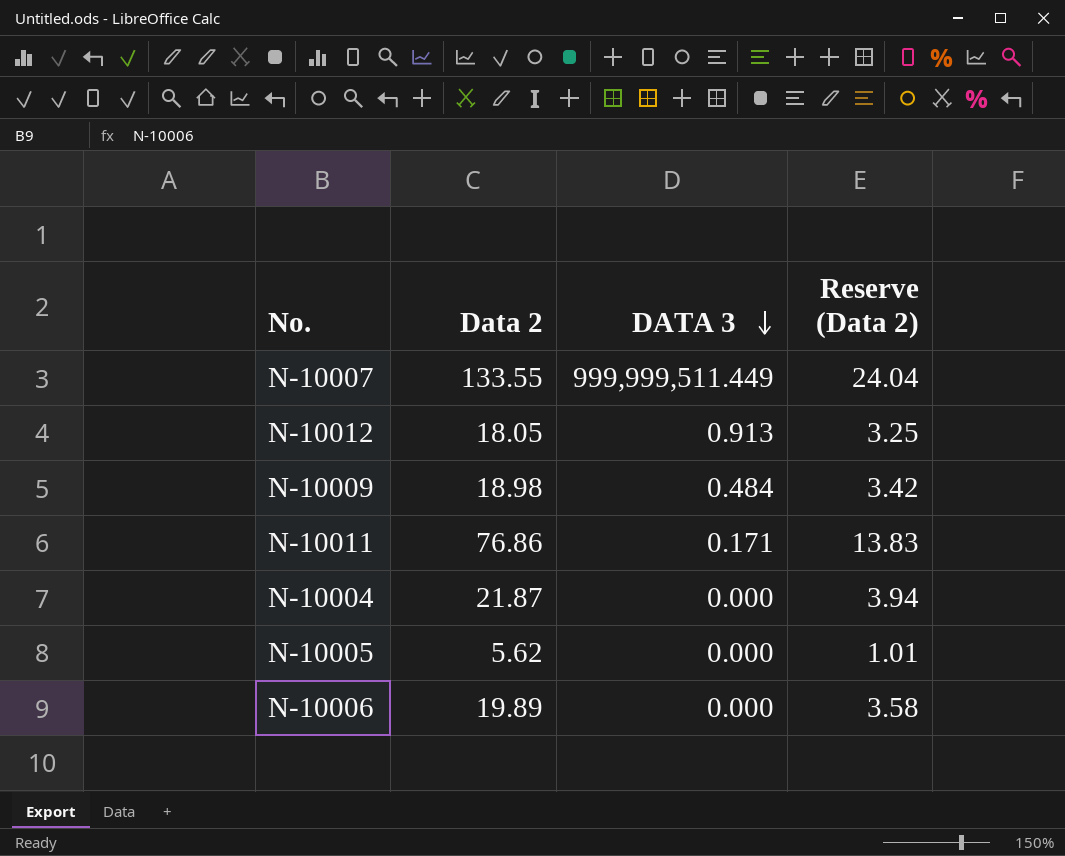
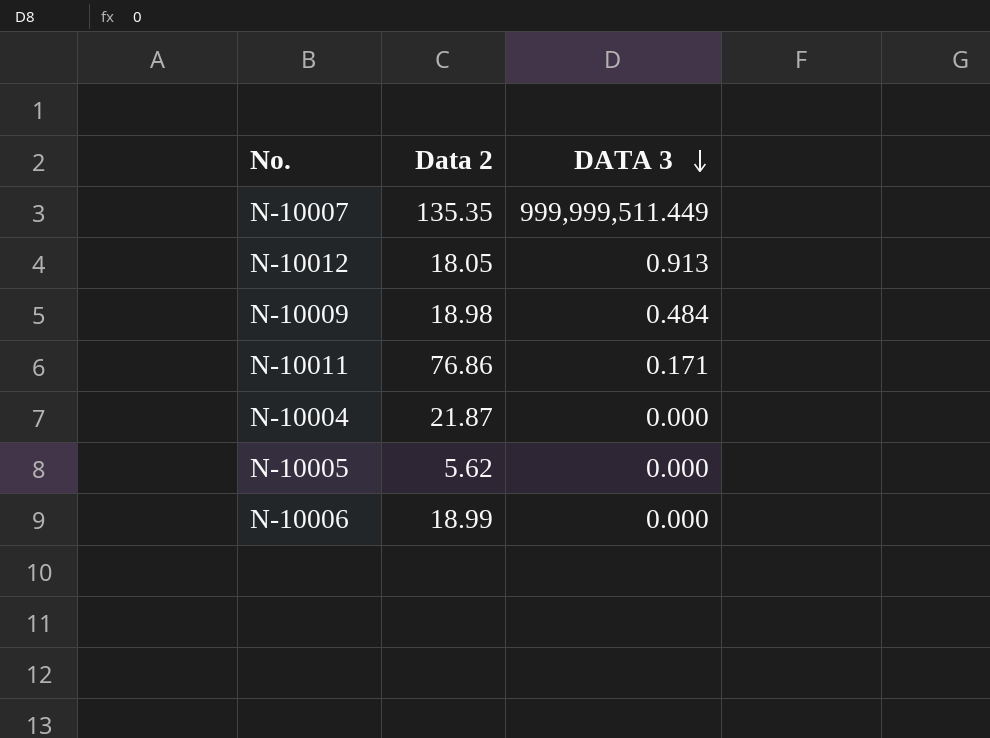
column Reserve (Data 2) | formula: [Data 2] * 0.18 -> none
N-10007 | Data 2: 133.55 -> 135.35
N-10006 | Data 2: 19.89 -> 18.99

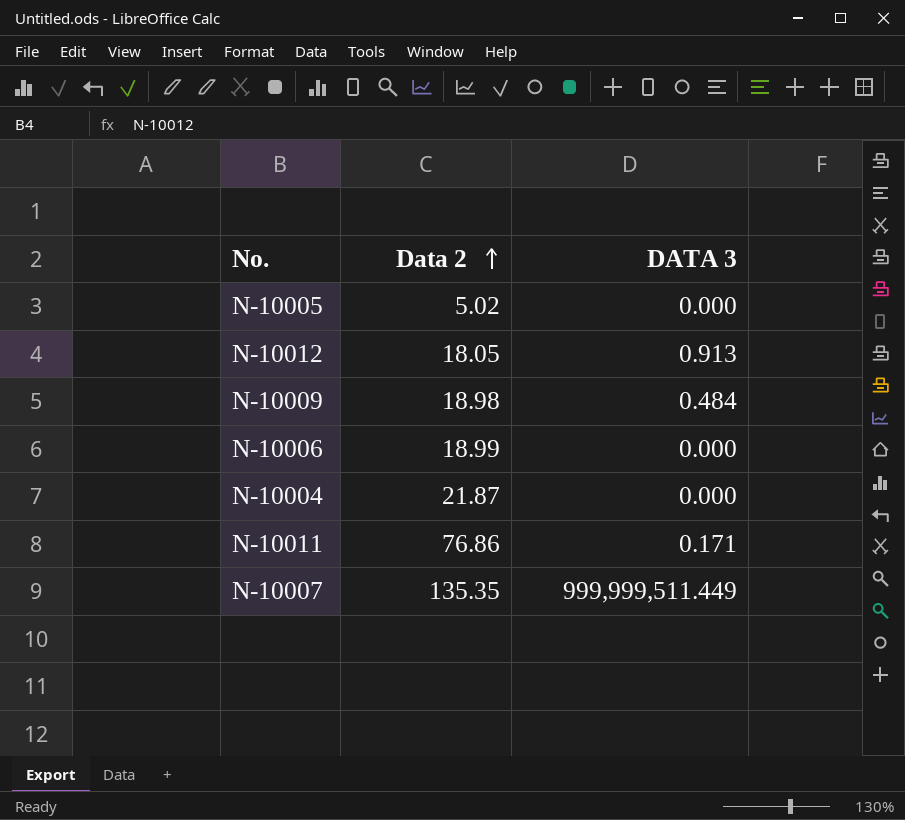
row order: DATA 3 descending -> Data 2 ascending
N-10005 | Data 2: 5.62 -> 5.02

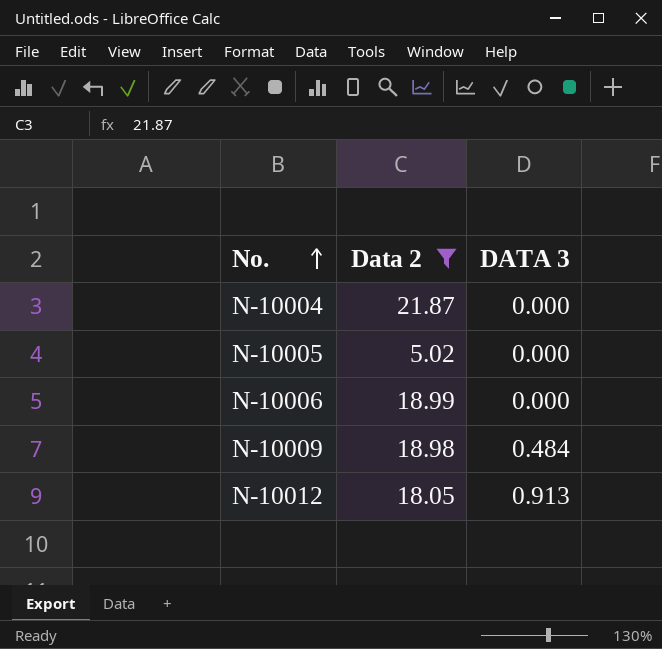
filter: none -> Data 2 <= 21.87
row order: Data 2 ascending -> No. ascending

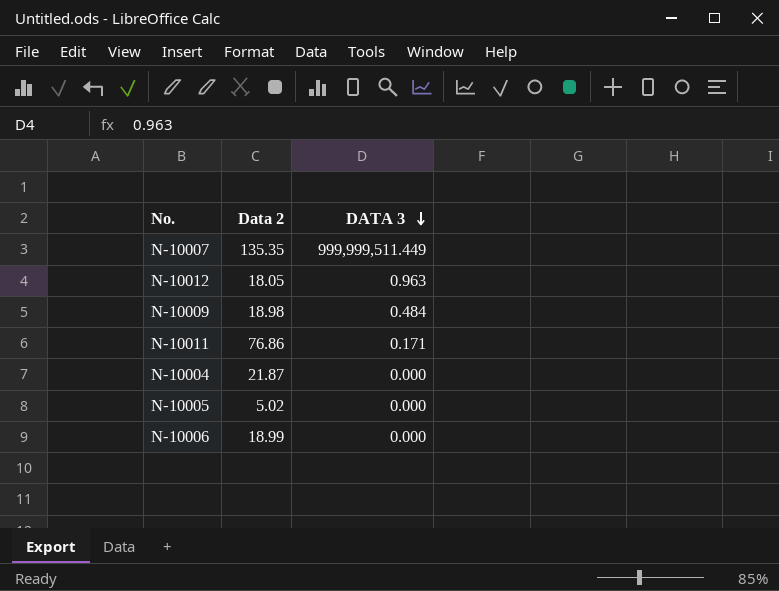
filter: Data 2 <= 21.87 -> none
row order: No. ascending -> DATA 3 descending
N-10012 | DATA 3: 0.913 -> 0.963

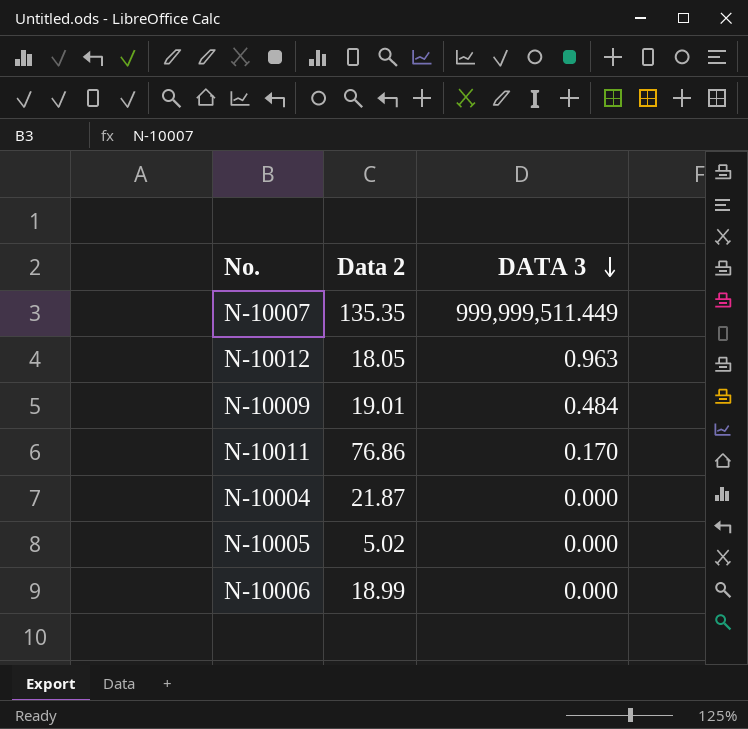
N-10009 | Data 2: 18.98 -> 19.01
N-10011 | DATA 3: 0.171 -> 0.170

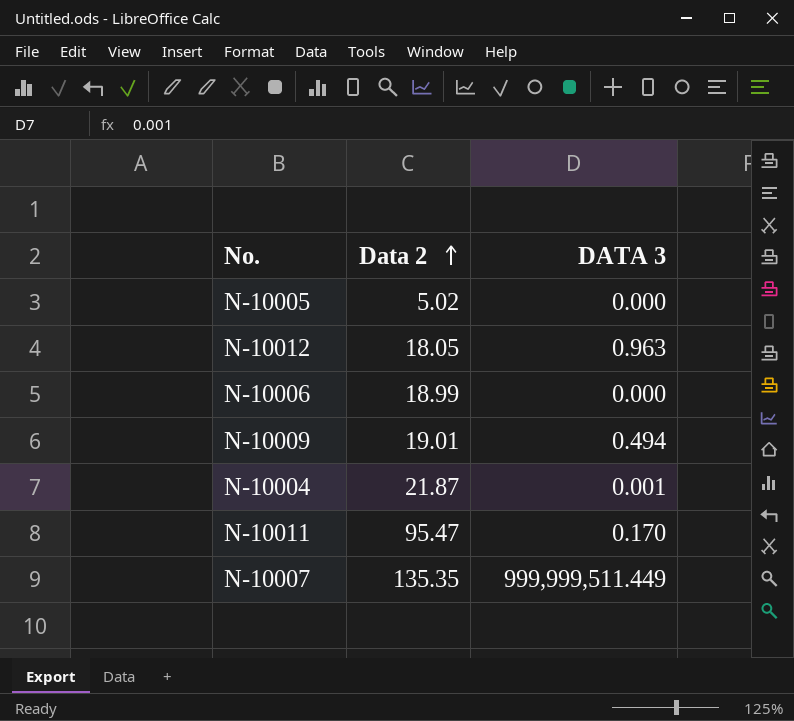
row order: DATA 3 descending -> Data 2 ascending
N-10009 | DATA 3: 0.484 -> 0.494
N-10004 | DATA 3: 0.000 -> 0.001
N-10011 | Data 2: 76.86 -> 95.47

